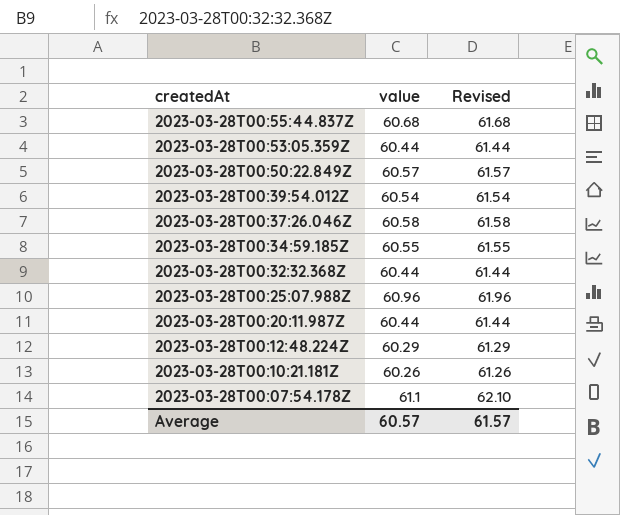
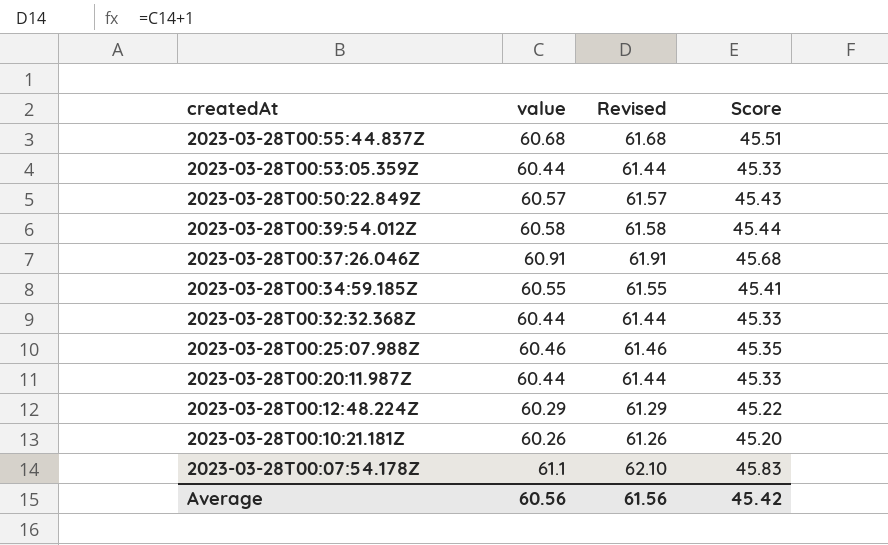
column Score | formula: none -> [value] * 0.75
2023-03-28T00:39:54.012Z | value: 60.54 -> 60.58
2023-03-28T00:39:54.012Z | Revised: 61.54 -> 61.58
2023-03-28T00:37:26.046Z | value: 60.58 -> 60.91
2023-03-28T00:37:26.046Z | Revised: 61.58 -> 61.91
2023-03-28T00:25:07.988Z | value: 60.96 -> 60.46
2023-03-28T00:25:07.988Z | Revised: 61.96 -> 61.46
Average | value: 60.57 -> 60.56
Average | Revised: 61.57 -> 61.56

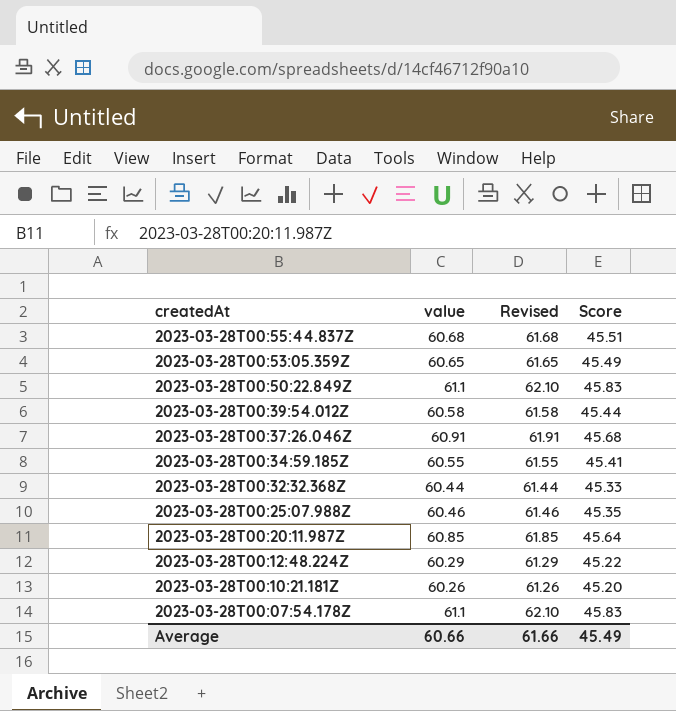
2023-03-28T00:53:05.359Z | value: 60.44 -> 60.65
2023-03-28T00:53:05.359Z | Revised: 61.44 -> 61.65
2023-03-28T00:53:05.359Z | Score: 45.33 -> 45.49
2023-03-28T00:50:22.849Z | value: 60.57 -> 61.1
2023-03-28T00:50:22.849Z | Revised: 61.57 -> 62.10
2023-03-28T00:50:22.849Z | Score: 45.43 -> 45.83
2023-03-28T00:20:11.987Z | value: 60.44 -> 60.85
2023-03-28T00:20:11.987Z | Revised: 61.44 -> 61.85
2023-03-28T00:20:11.987Z | Score: 45.33 -> 45.64
Average | value: 60.56 -> 60.66
Average | Revised: 61.56 -> 61.66
Average | Score: 45.42 -> 45.49

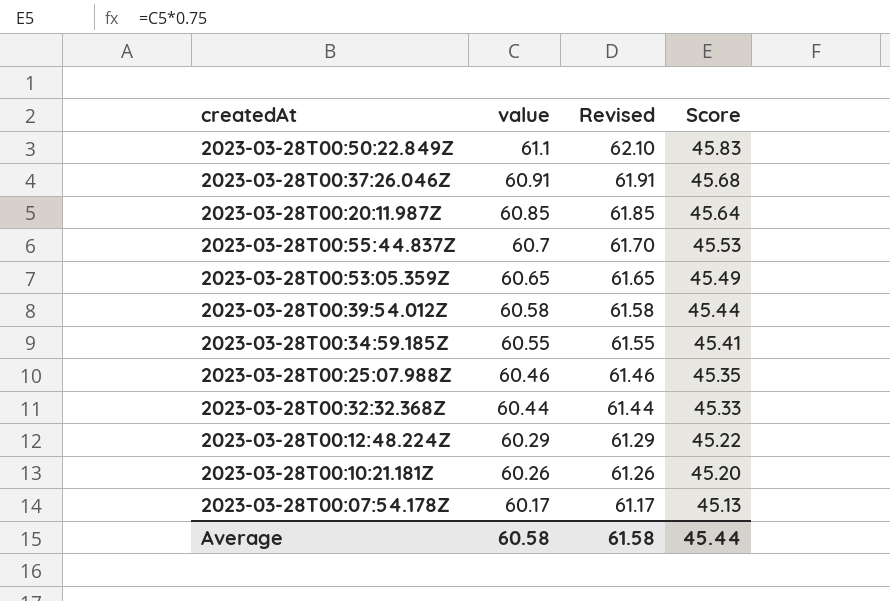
row order: createdAt descending -> value descending
2023-03-28T00:55:44.837Z | value: 60.68 -> 60.7
2023-03-28T00:55:44.837Z | Revised: 61.68 -> 61.70
2023-03-28T00:55:44.837Z | Score: 45.51 -> 45.53
2023-03-28T00:07:54.178Z | value: 61.1 -> 60.17
2023-03-28T00:07:54.178Z | Revised: 62.10 -> 61.17
2023-03-28T00:07:54.178Z | Score: 45.83 -> 45.13
Average | value: 60.66 -> 60.58
Average | Revised: 61.66 -> 61.58
Average | Score: 45.49 -> 45.44

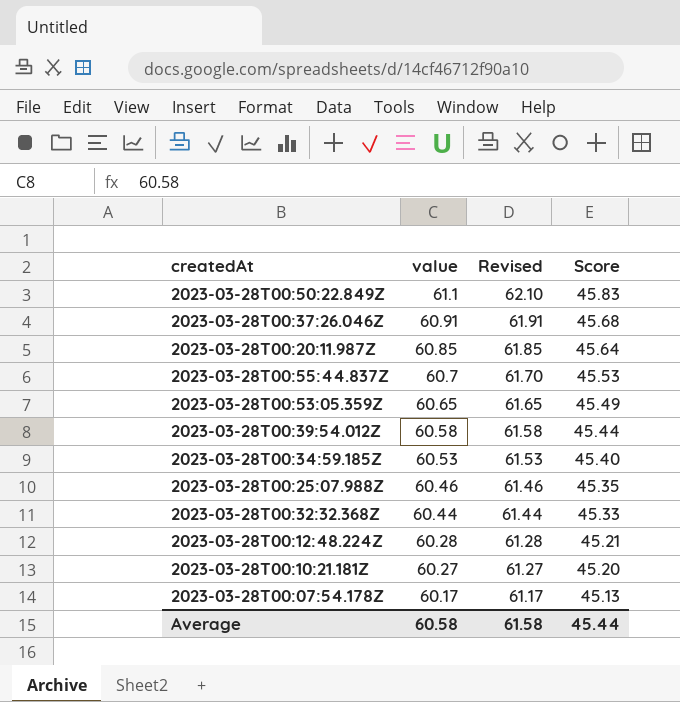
2023-03-28T00:34:59.185Z | value: 60.55 -> 60.53
2023-03-28T00:34:59.185Z | Revised: 61.55 -> 61.53
2023-03-28T00:34:59.185Z | Score: 45.41 -> 45.40
2023-03-28T00:12:48.224Z | value: 60.29 -> 60.28
2023-03-28T00:12:48.224Z | Revised: 61.29 -> 61.28
2023-03-28T00:12:48.224Z | Score: 45.22 -> 45.21
2023-03-28T00:10:21.181Z | value: 60.26 -> 60.27
2023-03-28T00:10:21.181Z | Revised: 61.26 -> 61.27

